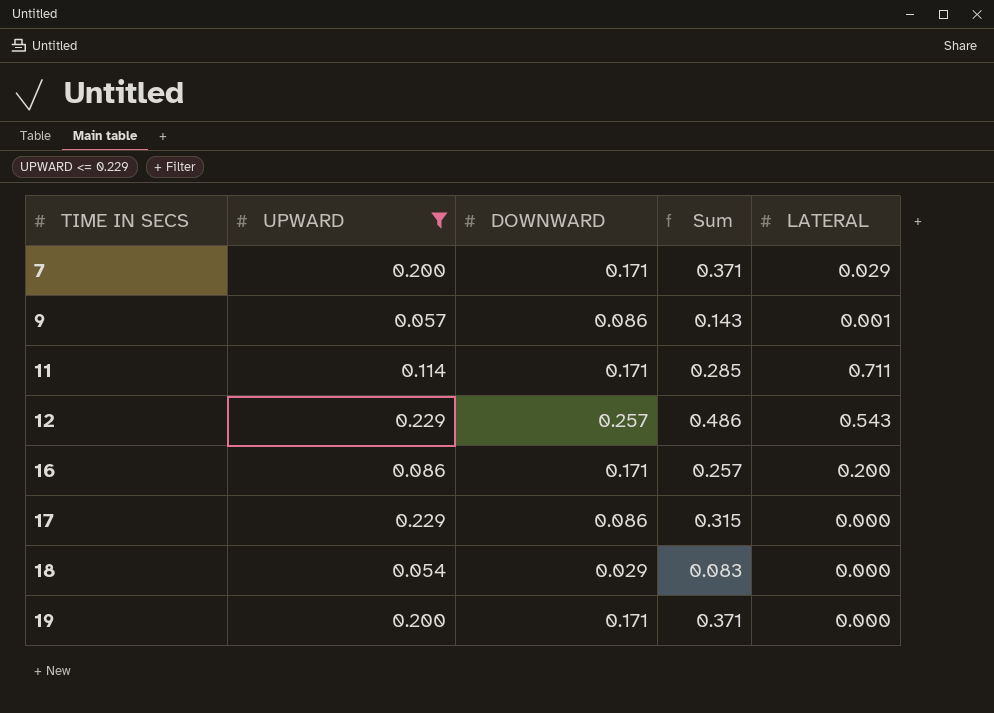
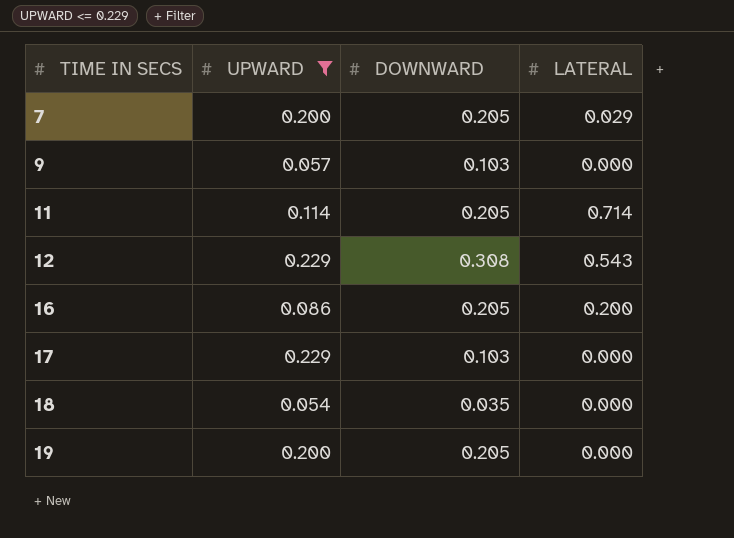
column Sum | formula: [UPWARD] + [DOWNWARD] -> none
7 | DOWNWARD: 0.171 -> 0.205
9 | DOWNWARD: 0.086 -> 0.103
9 | LATERAL: 0.001 -> 0.000
11 | DOWNWARD: 0.171 -> 0.205
11 | LATERAL: 0.711 -> 0.714
12 | DOWNWARD: 0.257 -> 0.308
16 | DOWNWARD: 0.171 -> 0.205
17 | DOWNWARD: 0.086 -> 0.103
18 | DOWNWARD: 0.029 -> 0.035
19 | DOWNWARD: 0.171 -> 0.205

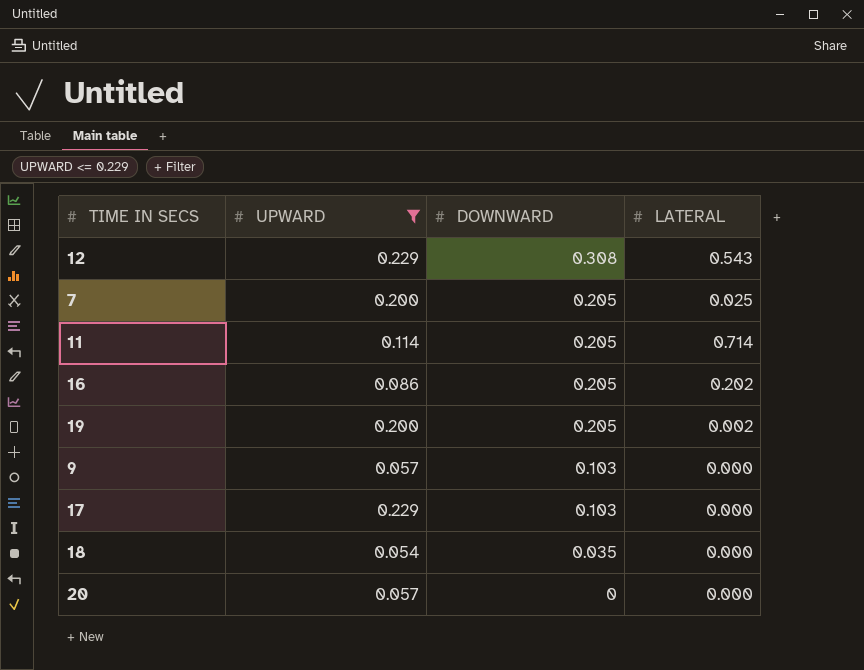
row order: TIME IN SECS ascending -> DOWNWARD descending
7 | LATERAL: 0.029 -> 0.025
16 | LATERAL: 0.200 -> 0.202
19 | LATERAL: 0.000 -> 0.002
row 20: none -> 0.057 | 0 | 0.000

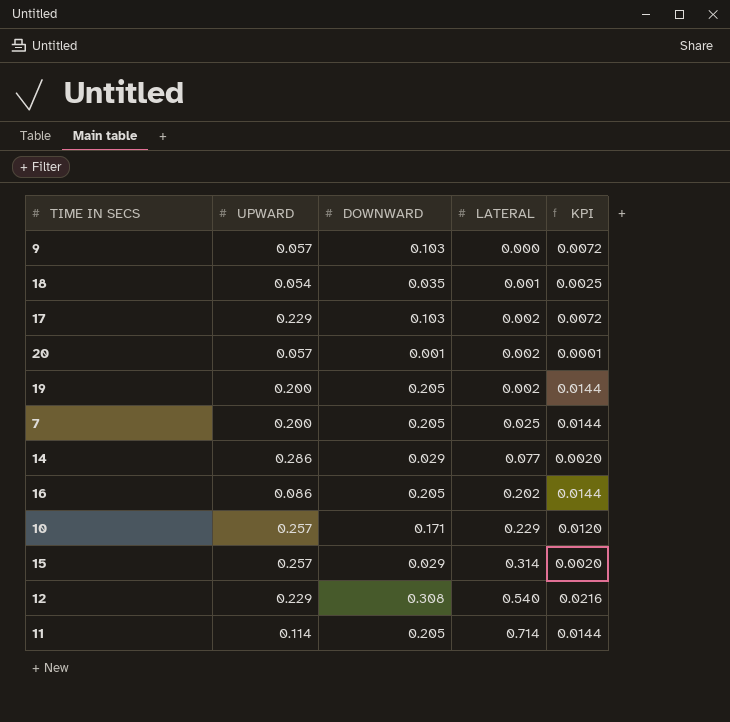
filter: UPWARD <= 0.229 -> none
row order: DOWNWARD descending -> LATERAL ascending
column KPI | formula: none -> [DOWNWARD] * 0.07
18 | LATERAL: 0.000 -> 0.001
17 | LATERAL: 0.000 -> 0.002
20 | DOWNWARD: 0 -> 0.001
20 | LATERAL: 0.000 -> 0.002
12 | LATERAL: 0.543 -> 0.540

